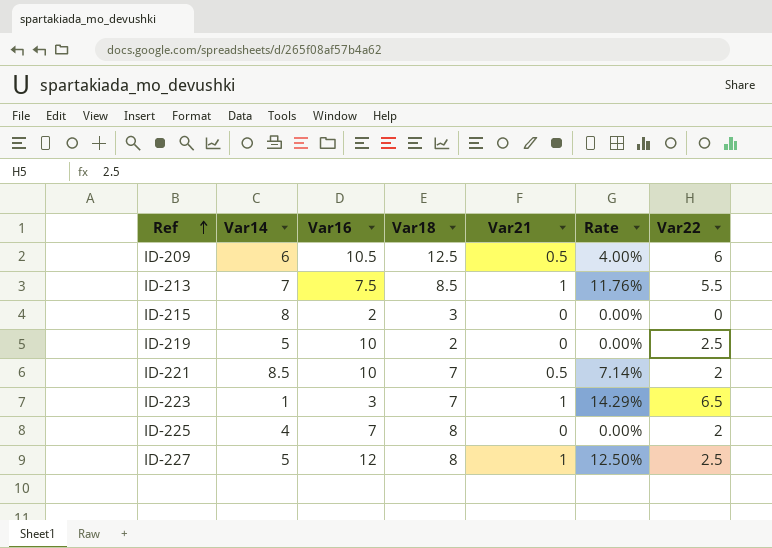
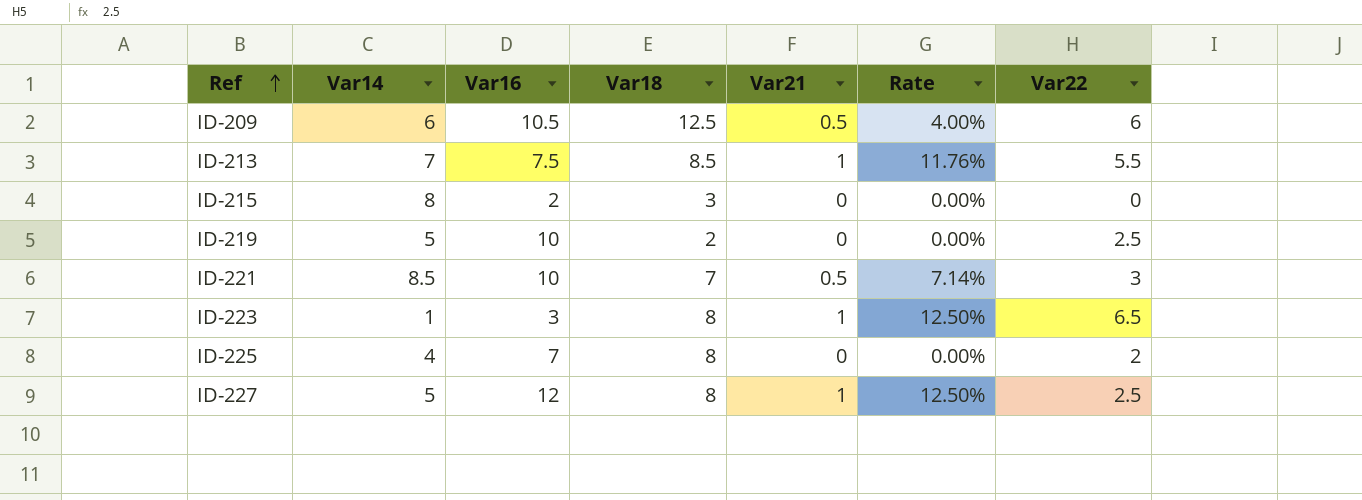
ID-221 | Var22: 2 -> 3
ID-223 | Var18: 7 -> 8
ID-223 | Rate: 14.29% -> 12.50%

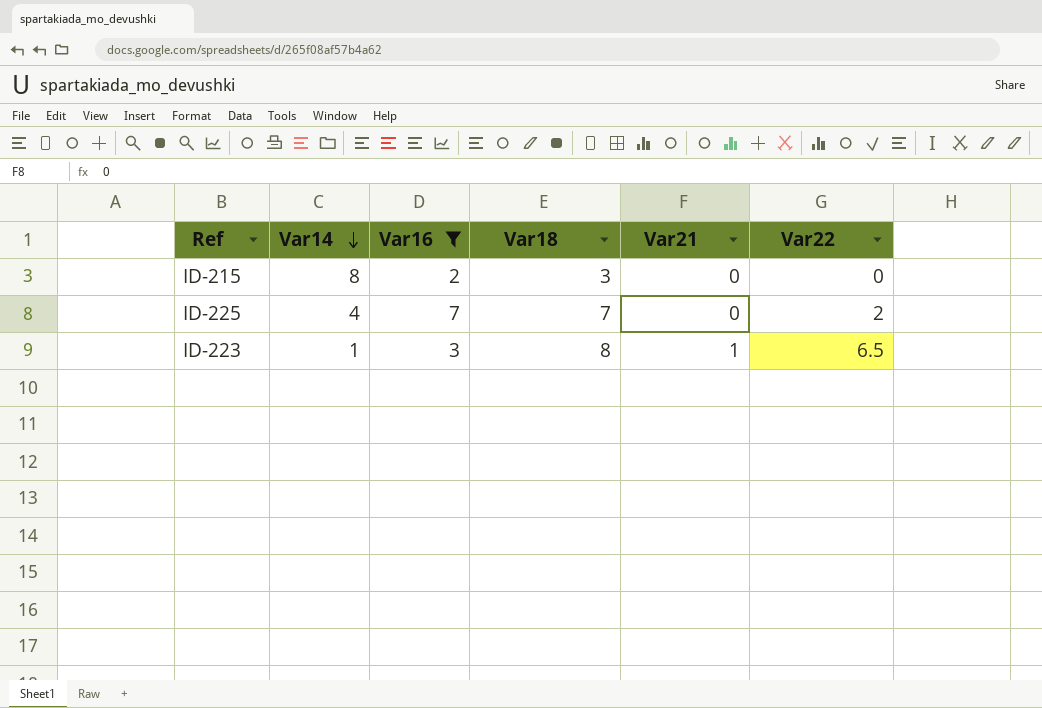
filter: none -> Var16 <= 7
row order: Ref ascending -> Var14 descending
column Rate | formula: [Var21] / [Var18] -> none
ID-225 | Var18: 8 -> 7

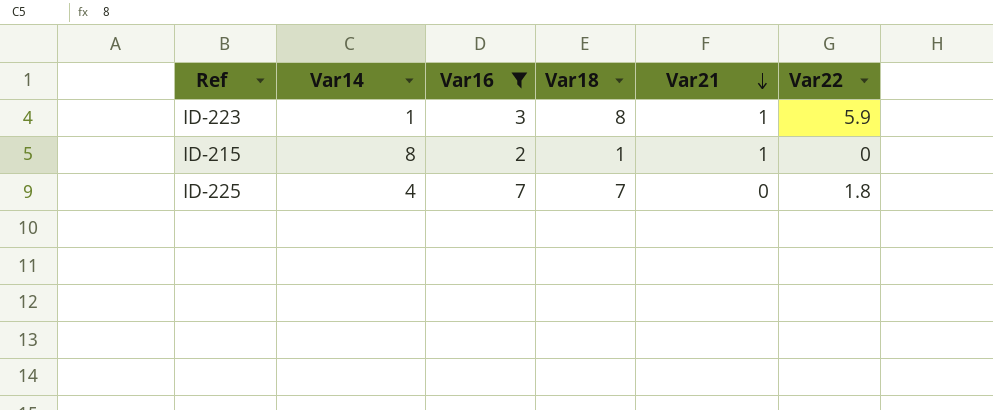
row order: Var14 descending -> Var21 descending
ID-223 | Var22: 6.5 -> 5.9
ID-215 | Var18: 3 -> 1
ID-215 | Var21: 0 -> 1
ID-225 | Var22: 2 -> 1.8

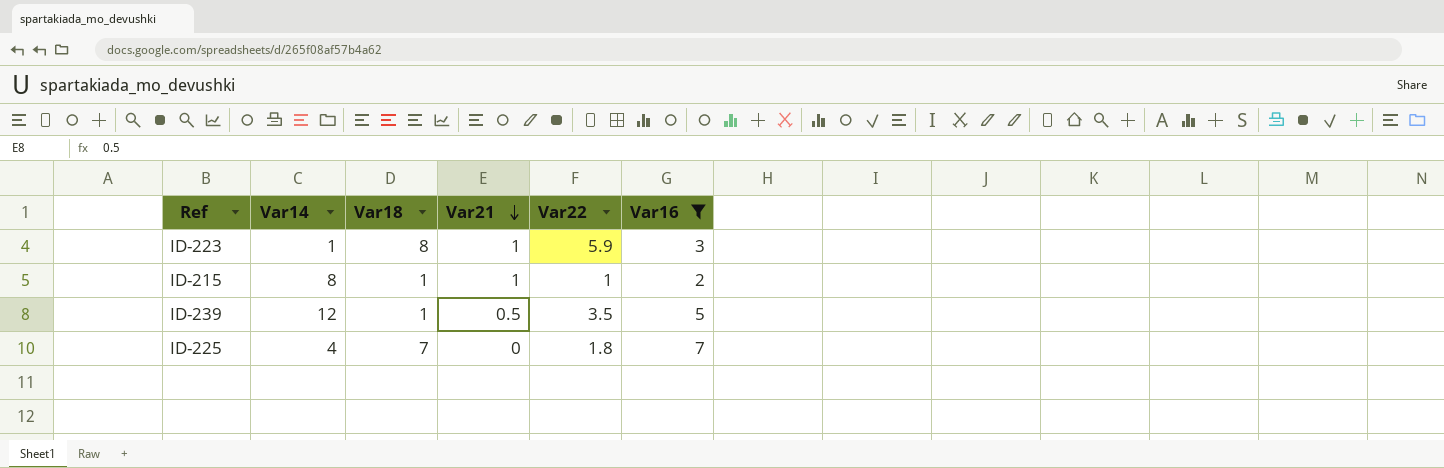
column Var16 | position: 3 -> 6
ID-215 | Var22: 0 -> 1
row ID-239: none -> 12 | 1 | 0.5 | 3.5 | 5

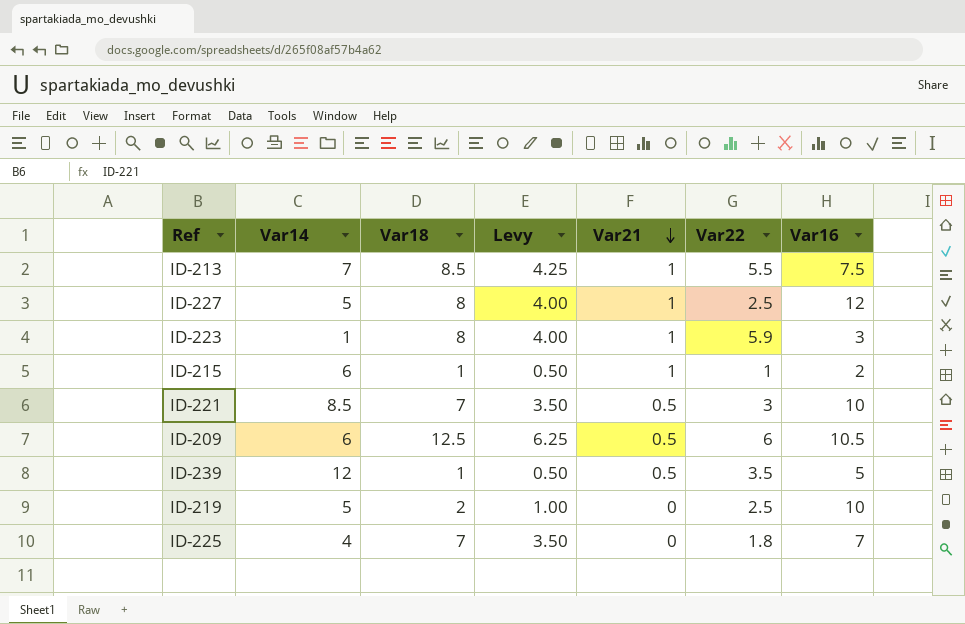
filter: Var16 <= 7 -> none
column Levy | formula: none -> [Var18] * 0.5
ID-215 | Var14: 8 -> 6

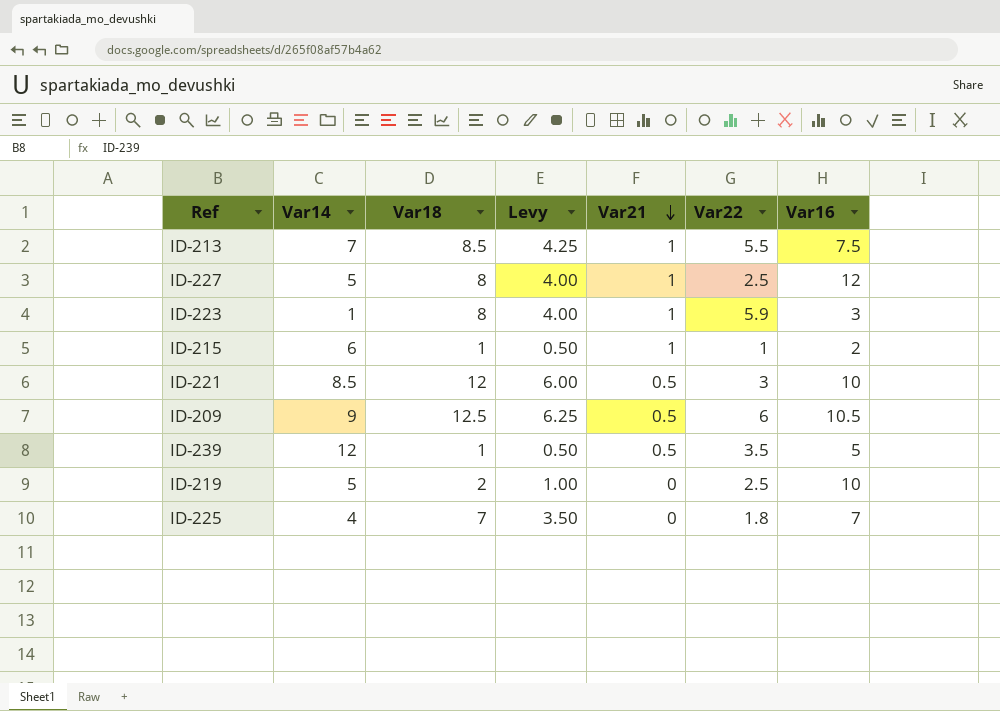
ID-221 | Var18: 7 -> 12
ID-221 | Levy: 3.50 -> 6.00
ID-209 | Var14: 6 -> 9

